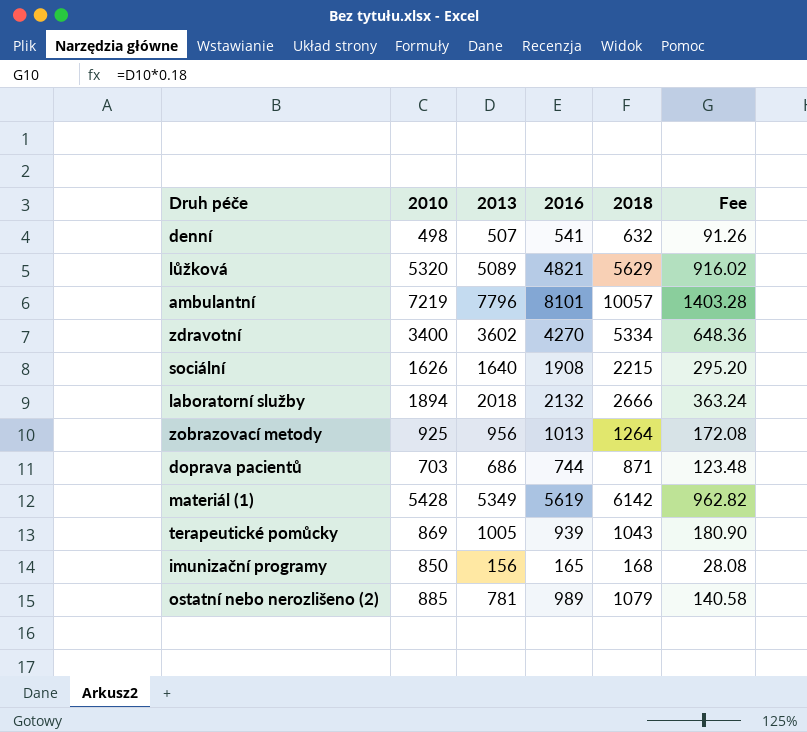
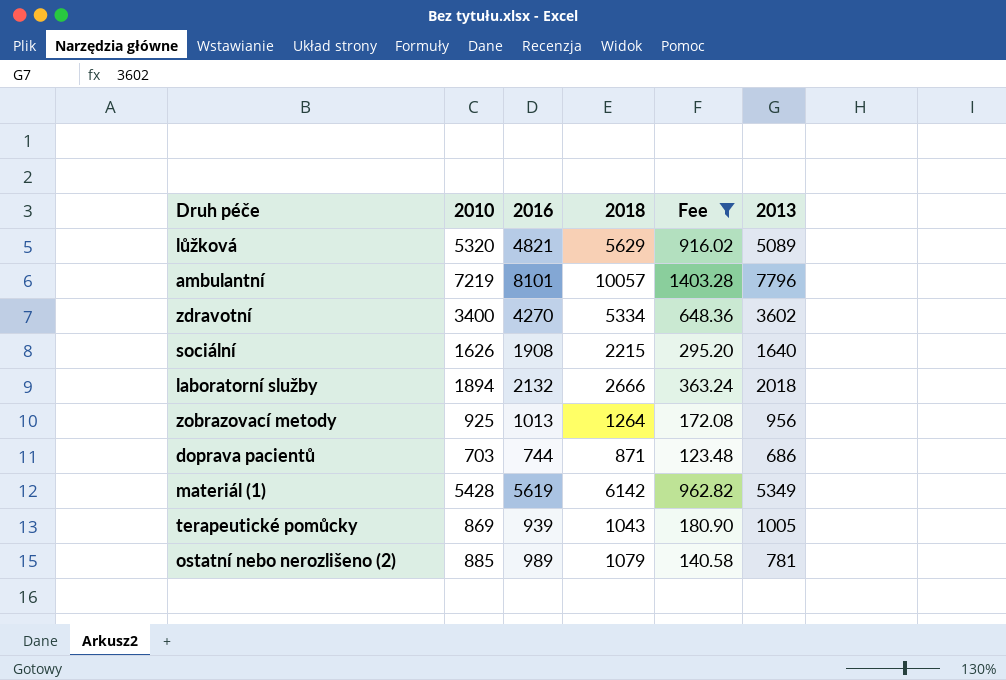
filter: none -> Fee >= 123.48
column 2013 | position: 3 -> 6

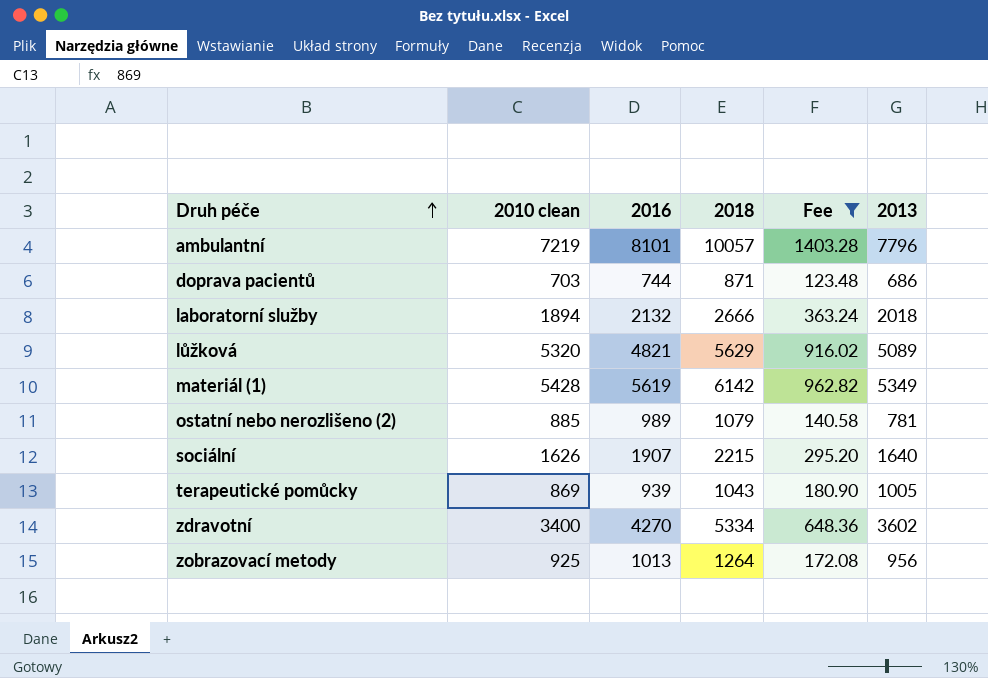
row order: none -> Druh péče ascending
column name: 2010 -> 2010 clean
sociální | 2016: 1908 -> 1907

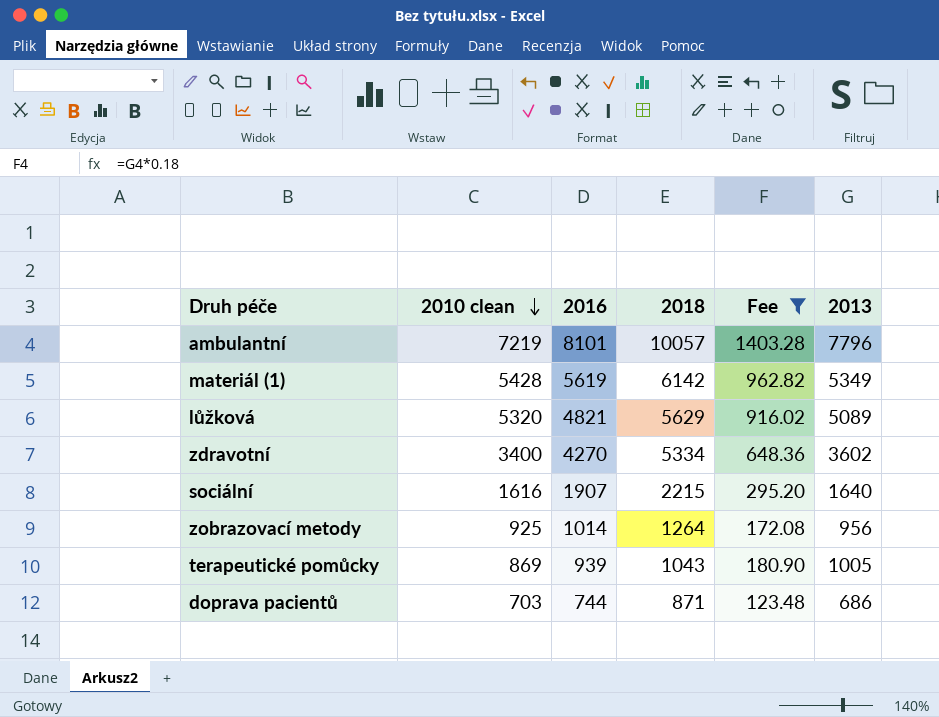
row order: Druh péče ascending -> 2010 clean descending
row laboratorní služby: 1894 | 2132 | 2666 | 363.24 | 2018 -> none
row ostatní nebo nerozlišeno (2): 885 | 989 | 1079 | 140.58 | 781 -> none
sociální | 2010 clean: 1626 -> 1616
zobrazovací metody | 2016: 1013 -> 1014

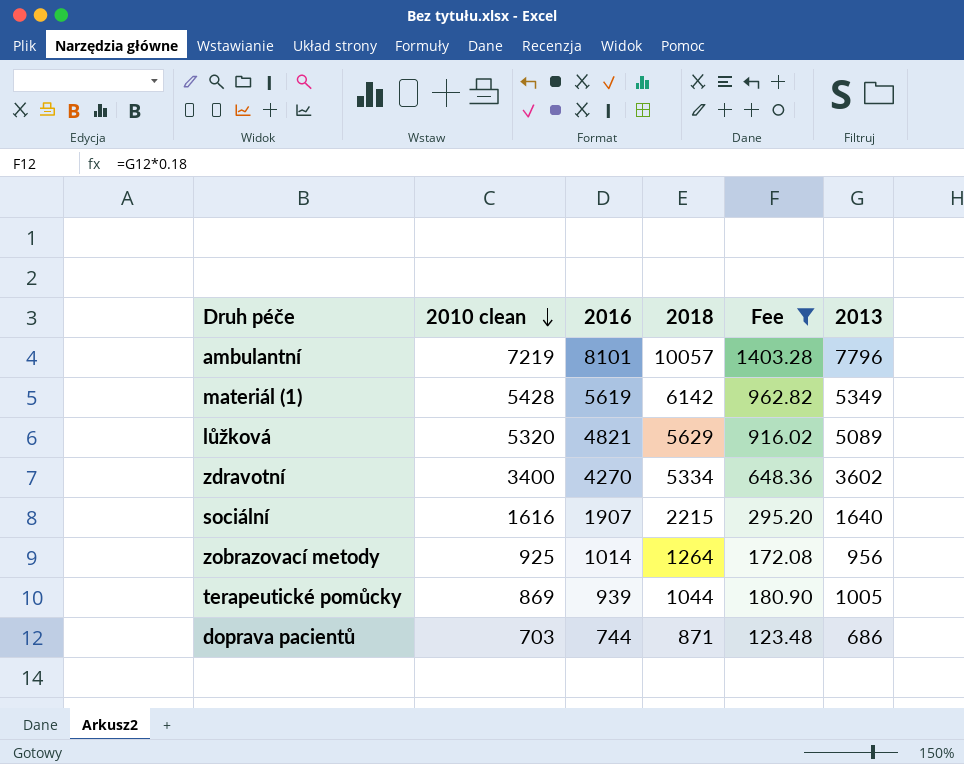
terapeutické pomůcky | 2018: 1043 -> 1044

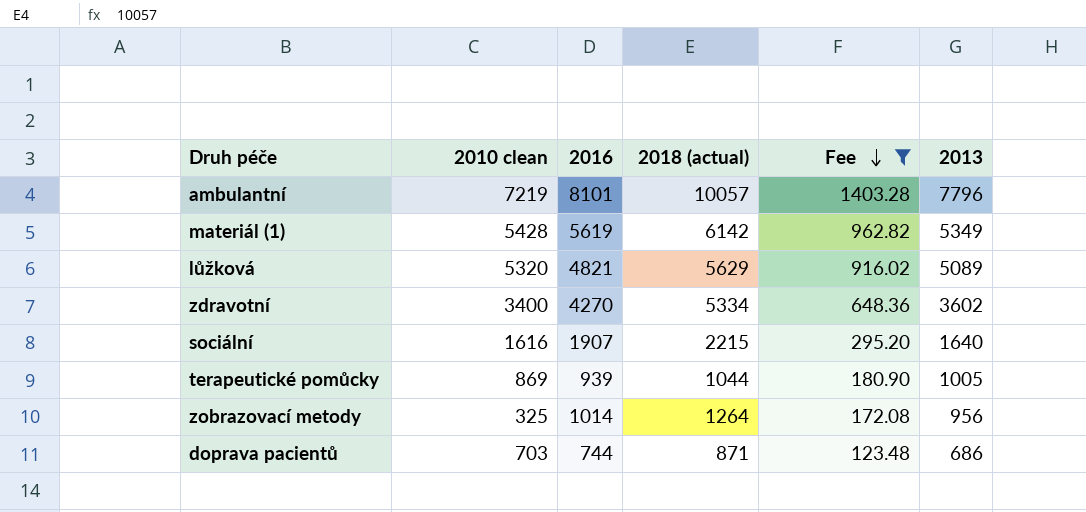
row order: 2010 clean descending -> Fee descending
column name: 2018 -> 2018 (actual)
zobrazovací metody | 2010 clean: 925 -> 325

